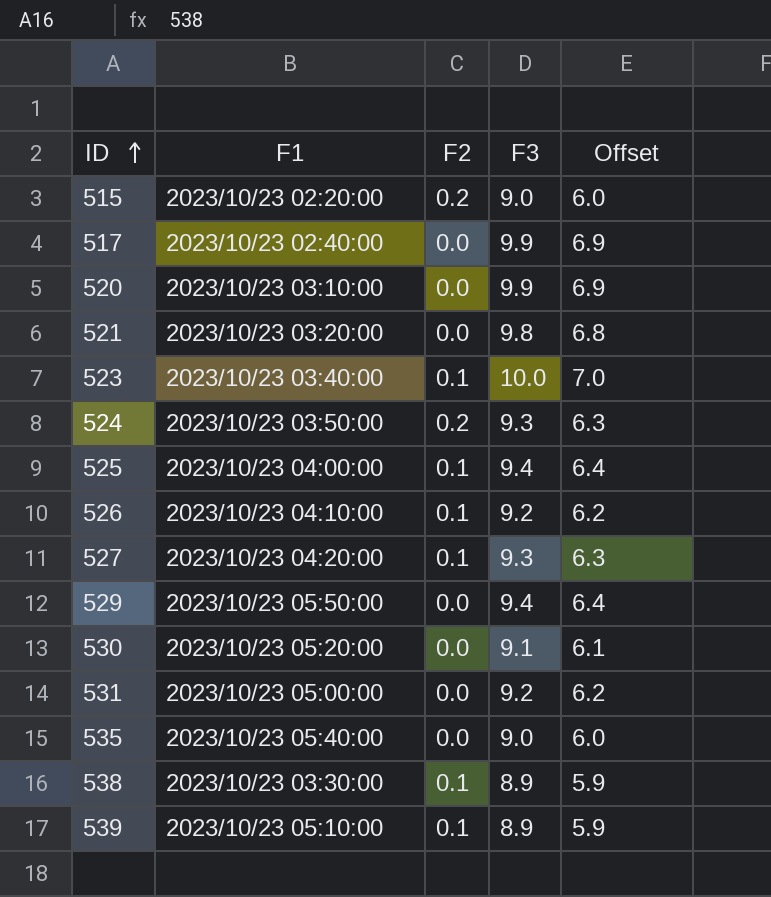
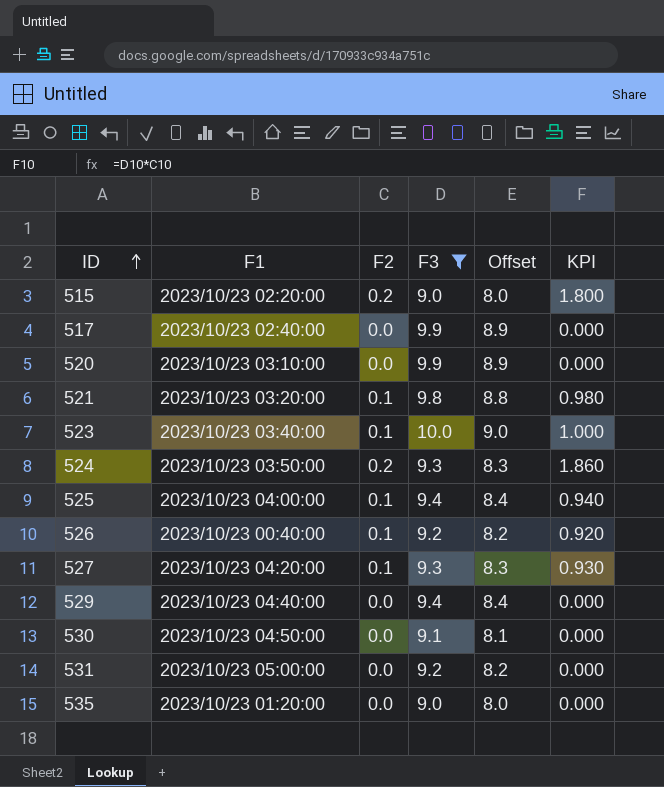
filter: none -> F3 != 8.9
column Offset | formula: [F3] - 3 -> [F3] - 1
column KPI | formula: none -> [F2] * [F3]
521 | F2: 0.0 -> 0.1
526 | F1: 2023/10/23 04:10:00 -> 2023/10/23 00:40:00
529 | F1: 2023/10/23 05:50:00 -> 2023/10/23 04:40:00
530 | F1: 2023/10/23 05:20:00 -> 2023/10/23 04:50:00
535 | F1: 2023/10/23 05:40:00 -> 2023/10/23 01:20:00

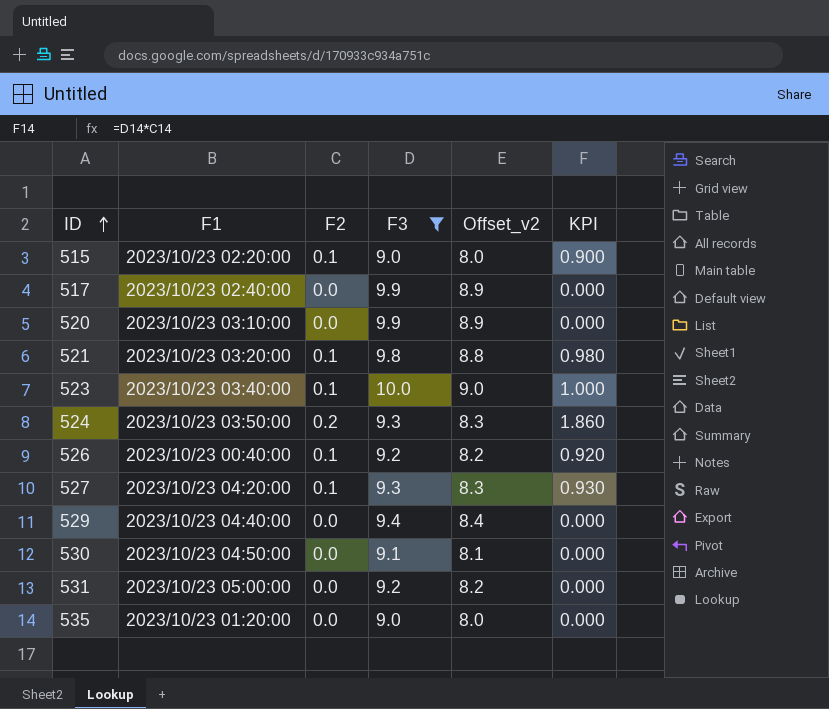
column name: Offset -> Offset_v2
row 525: 2023/10/23 04:00:00 | 0.1 | 9.4 | 8.4 | 0.940 -> none
515 | F2: 0.2 -> 0.1
515 | KPI: 1.800 -> 0.900

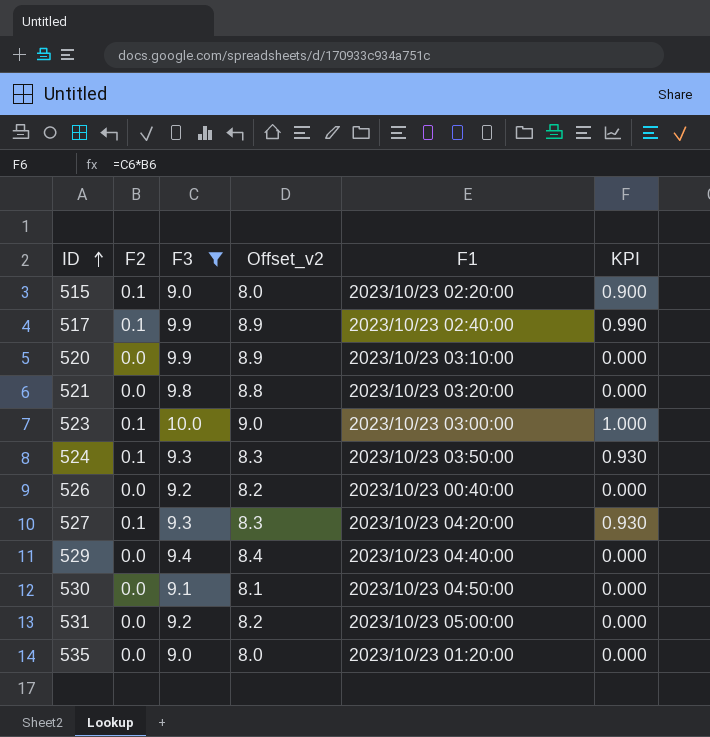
column F1 | position: 2 -> 5
517 | F2: 0.0 -> 0.1
517 | KPI: 0.000 -> 0.990
521 | F2: 0.1 -> 0.0
521 | KPI: 0.980 -> 0.000
523 | F1: 2023/10/23 03:40:00 -> 2023/10/23 03:00:00
524 | F2: 0.2 -> 0.1
524 | KPI: 1.860 -> 0.930
526 | F2: 0.1 -> 0.0
526 | KPI: 0.920 -> 0.000

